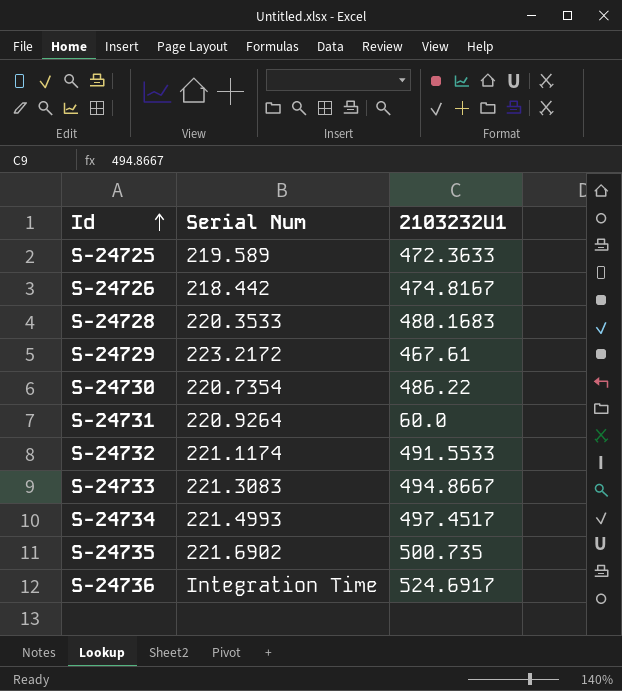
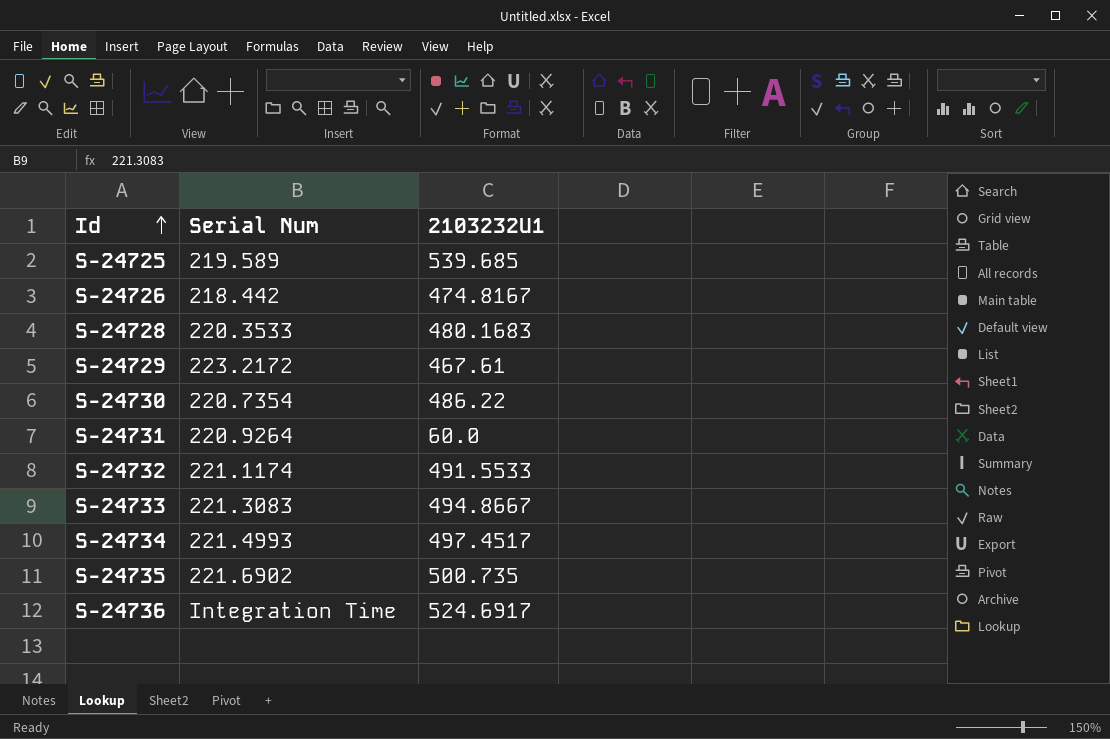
S-24725 | 2103232U1: 472.3633 -> 539.685

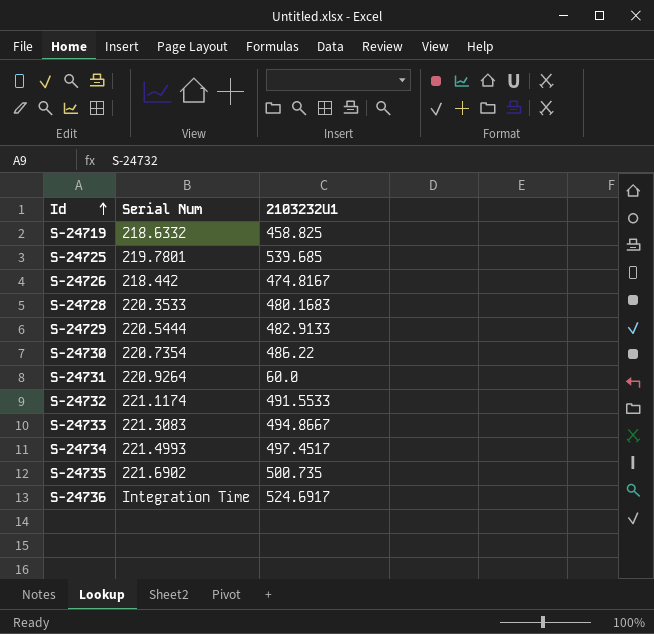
row S-24719: none -> 218.6332 | 458.825
S-24725 | Serial Num: 219.589 -> 219.7801
S-24729 | Serial Num: 223.2172 -> 220.5444
S-24729 | 2103232U1: 467.61 -> 482.9133

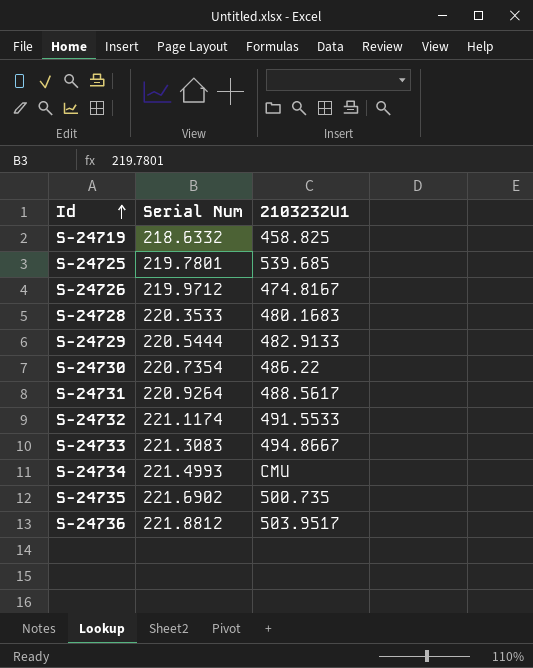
S-24726 | Serial Num: 218.442 -> 219.9712
S-24731 | 2103232U1: 60.0 -> 488.5617
S-24734 | 2103232U1: 497.4517 -> CMU
S-24736 | Serial Num: Integration Time -> 221.8812
S-24736 | 2103232U1: 524.6917 -> 503.9517

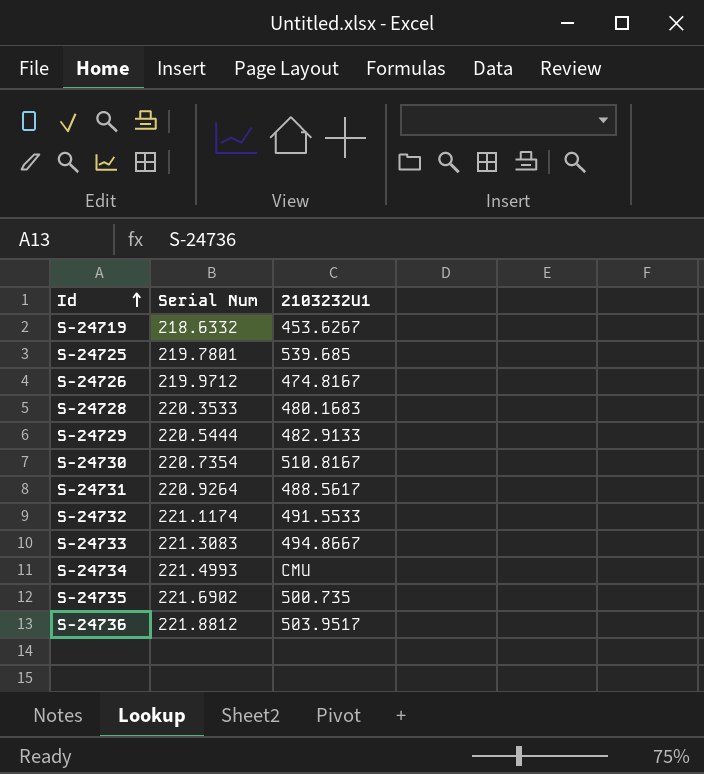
S-24719 | 2103232U1: 458.825 -> 453.6267
S-24730 | 2103232U1: 486.22 -> 510.8167

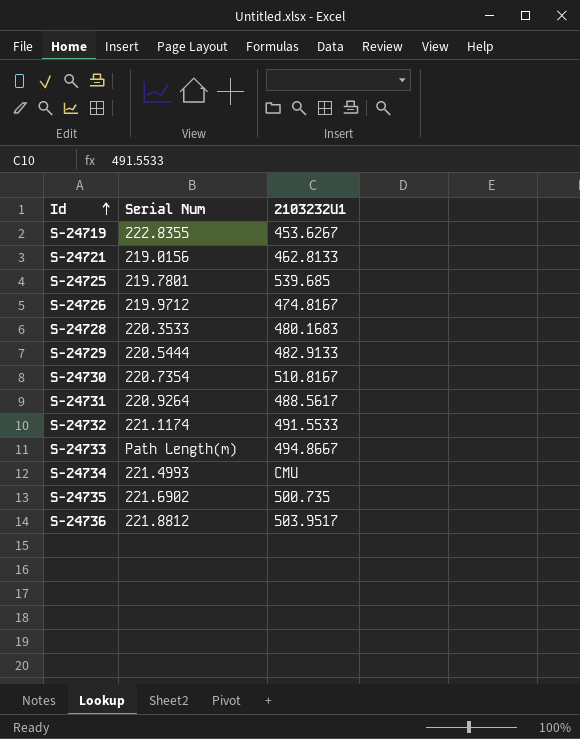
S-24719 | Serial Num: 218.6332 -> 222.8355
row S-24721: none -> 219.0156 | 462.8133
S-24733 | Serial Num: 221.3083 -> Path Length(m)

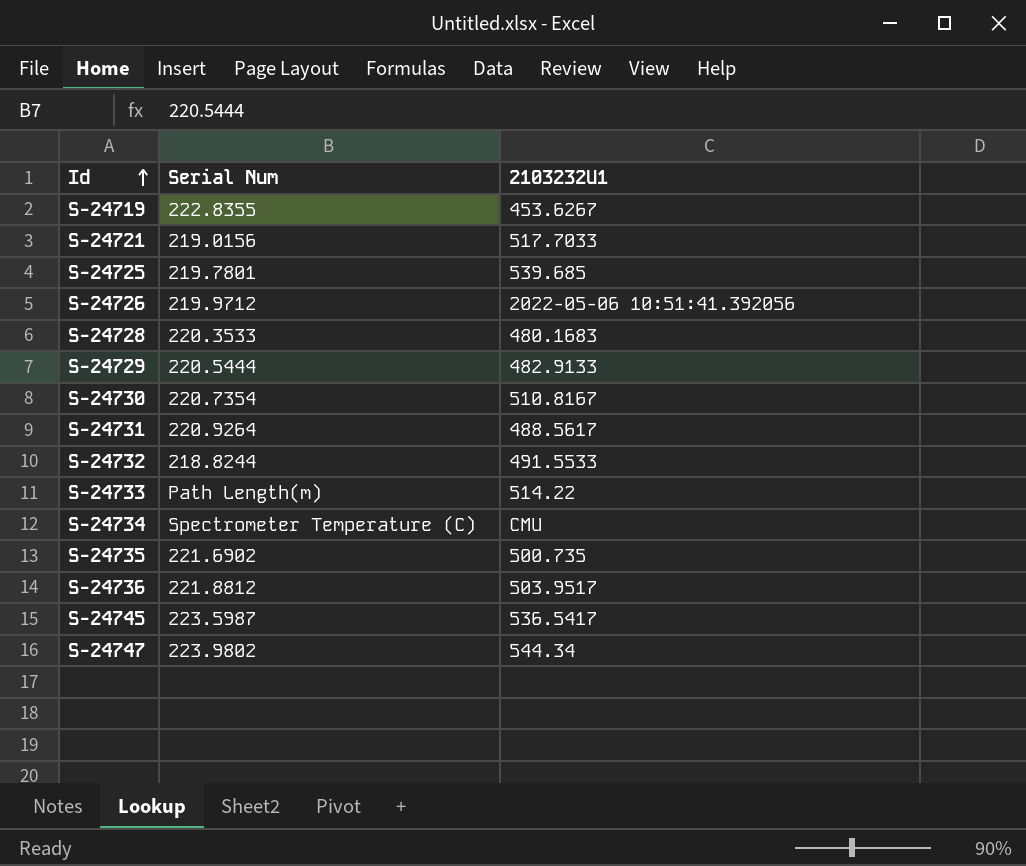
S-24721 | 2103232U1: 462.8133 -> 517.7033
S-24726 | 2103232U1: 474.8167 -> 2022-05-06 10:51:41.392056
S-24732 | Serial Num: 221.1174 -> 218.8244
S-24733 | 2103232U1: 494.8667 -> 514.22
S-24734 | Serial Num: 221.4993 -> Spectrometer Temperature (C)
row S-24745: none -> 223.5987 | 536.5417
row S-24747: none -> 223.9802 | 544.34

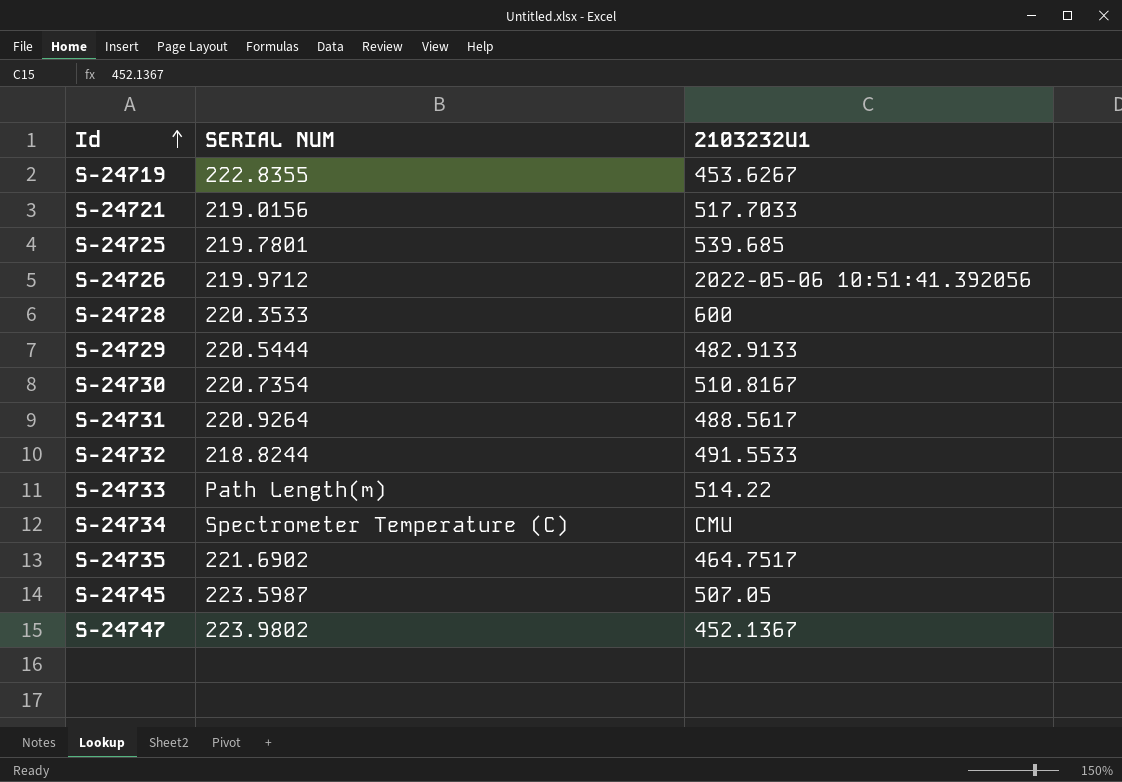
column name: Serial Num -> SERIAL NUM
row S-24736: 221.8812 | 503.9517 -> none
S-24728 | 2103232U1: 480.1683 -> 600
S-24735 | 2103232U1: 500.735 -> 464.7517
S-24745 | 2103232U1: 536.5417 -> 507.05
S-24747 | 2103232U1: 544.34 -> 452.1367

